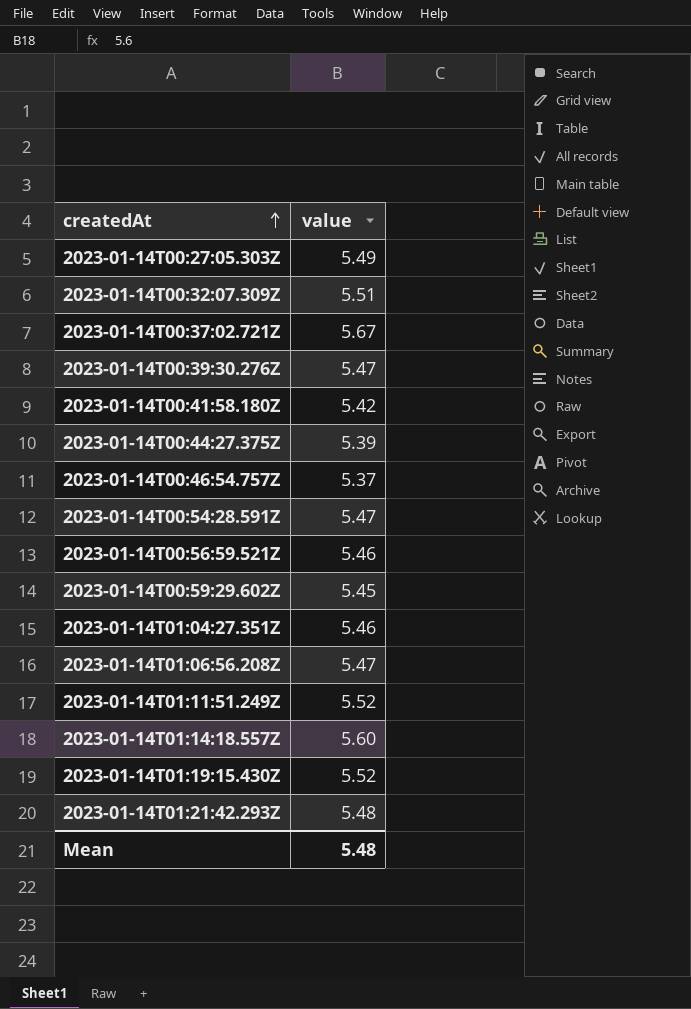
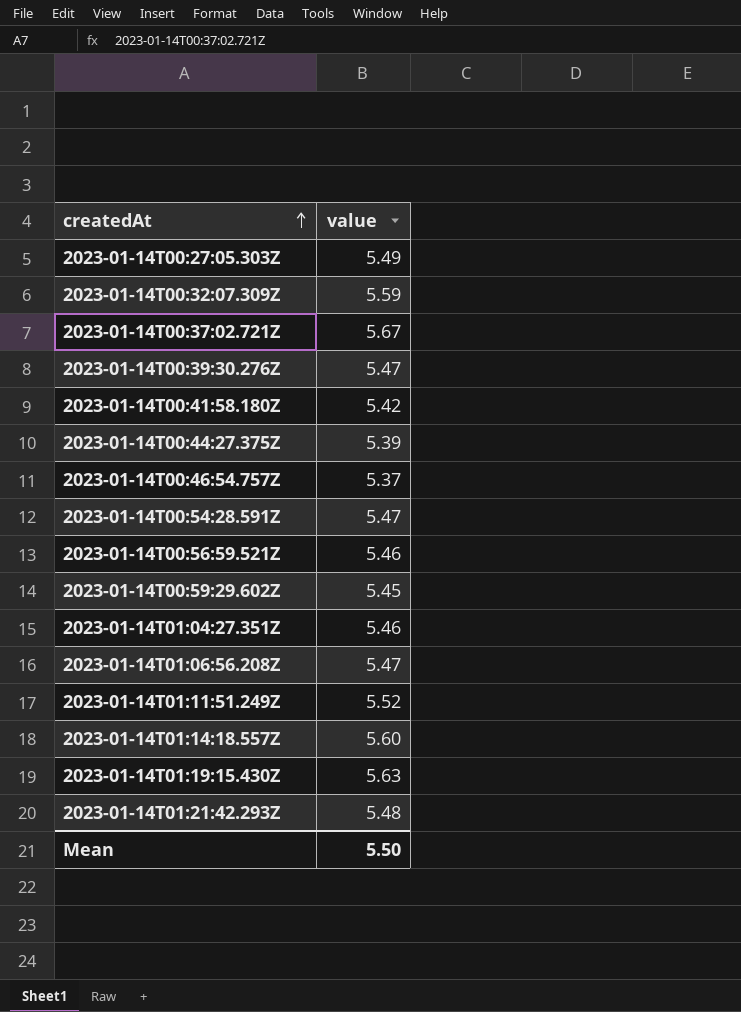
2023-01-14T00:32:07.309Z | value: 5.51 -> 5.59
2023-01-14T01:19:15.430Z | value: 5.52 -> 5.63
Mean | value: 5.48 -> 5.50

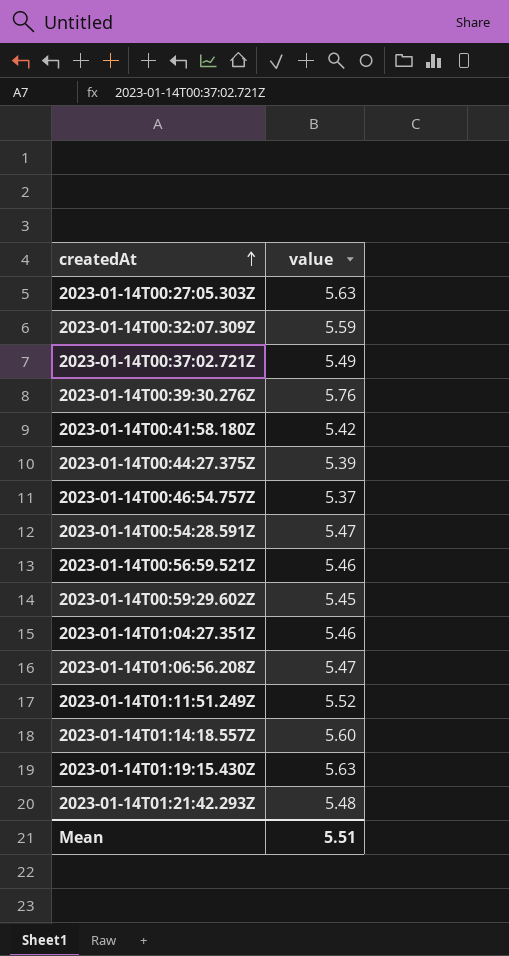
2023-01-14T00:27:05.303Z | value: 5.49 -> 5.63
2023-01-14T00:37:02.721Z | value: 5.67 -> 5.49
2023-01-14T00:39:30.276Z | value: 5.47 -> 5.76
Mean | value: 5.50 -> 5.51

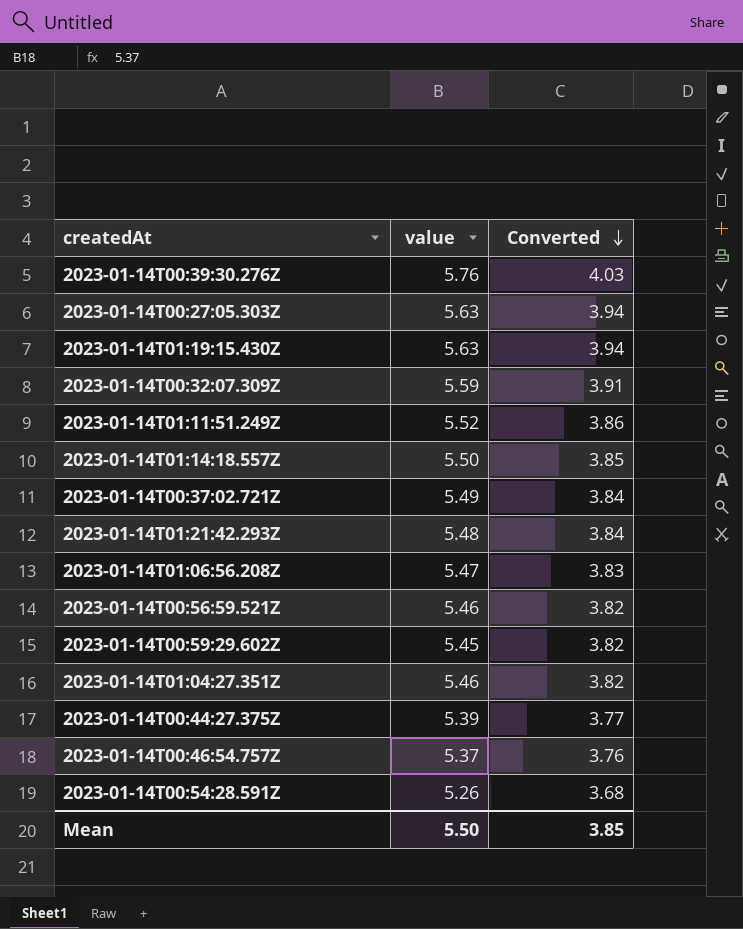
row order: createdAt ascending -> Converted descending
column Converted | formula: none -> [value] * 0.7
row 2023-01-14T00:41:58.180Z: 5.42 -> none
2023-01-14T01:14:18.557Z | value: 5.60 -> 5.50
2023-01-14T00:54:28.591Z | value: 5.47 -> 5.26
Mean | value: 5.51 -> 5.50

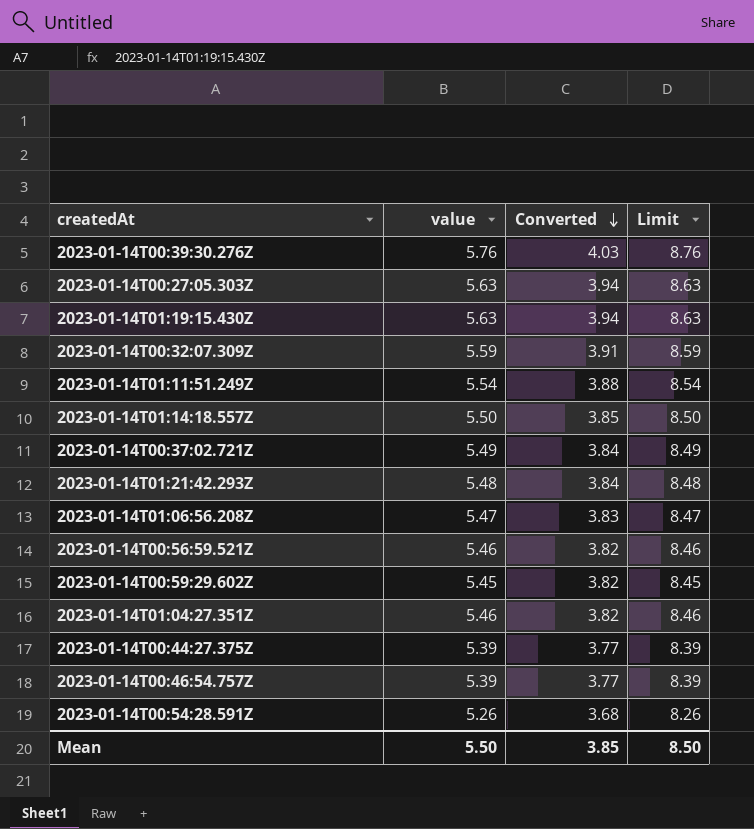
column Limit | formula: none -> [value] + 3
2023-01-14T01:11:51.249Z | value: 5.52 -> 5.54
2023-01-14T01:11:51.249Z | Converted: 3.86 -> 3.88
2023-01-14T00:46:54.757Z | value: 5.37 -> 5.39
2023-01-14T00:46:54.757Z | Converted: 3.76 -> 3.77

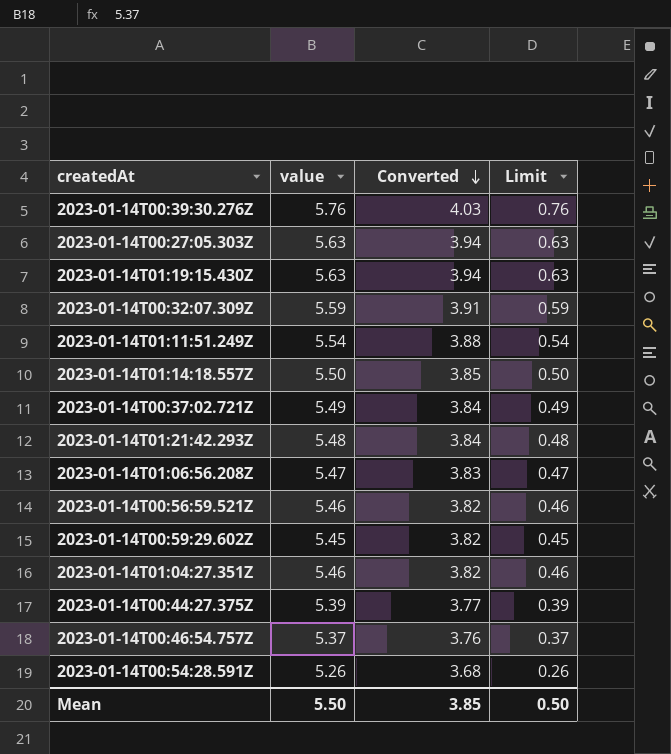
column Limit | formula: [value] + 3 -> [value] - 5
2023-01-14T00:46:54.757Z | value: 5.39 -> 5.37
2023-01-14T00:46:54.757Z | Converted: 3.77 -> 3.76
Mean | Limit: 8.50 -> 0.50

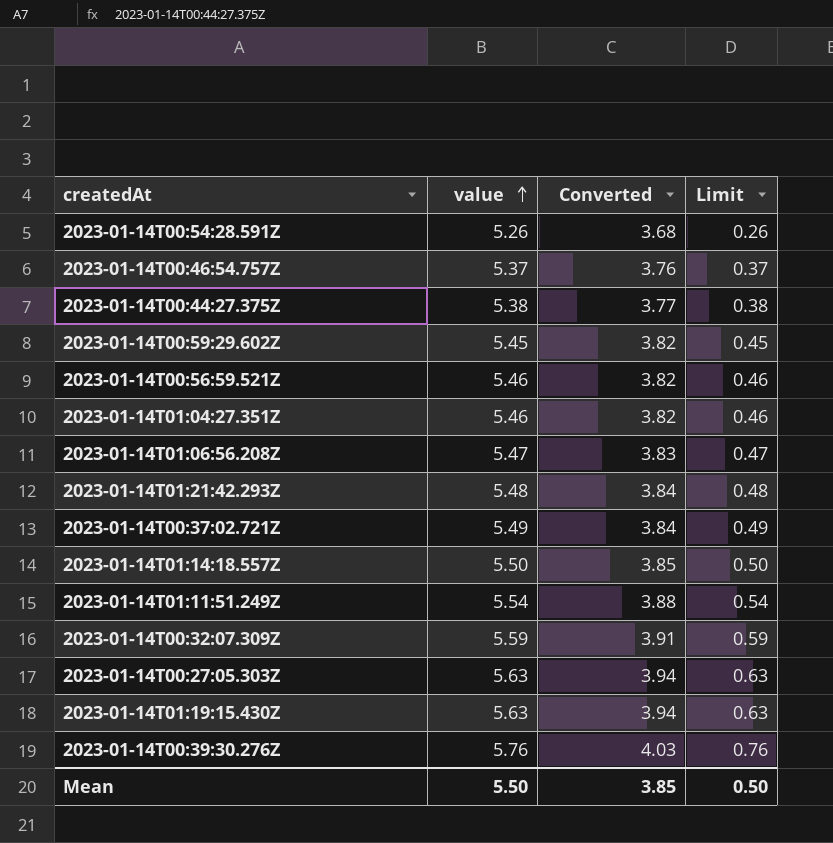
row order: Converted descending -> value ascending
2023-01-14T00:44:27.375Z | value: 5.39 -> 5.38
2023-01-14T00:44:27.375Z | Limit: 0.39 -> 0.38

